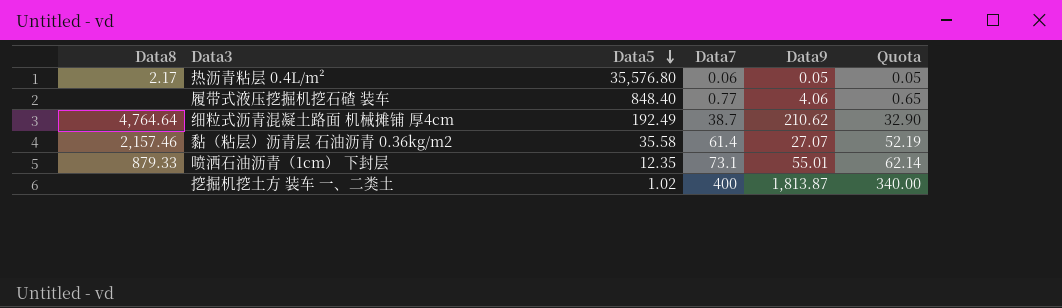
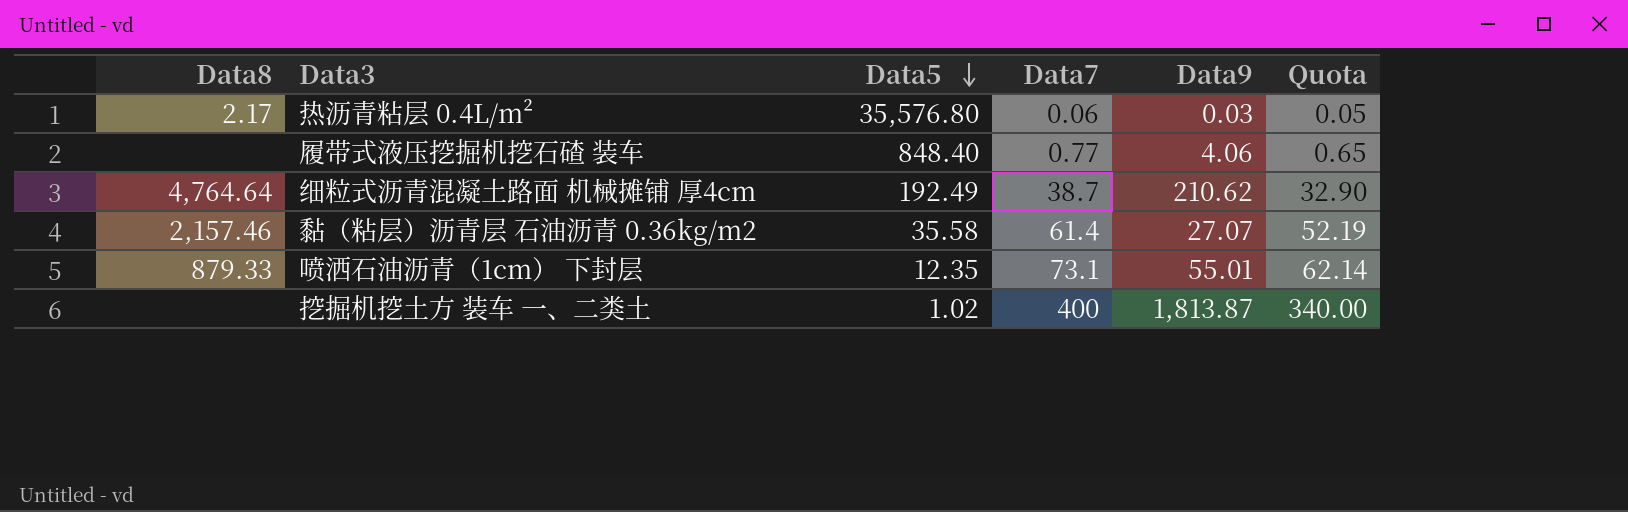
热沥青粘层 0.4L/m² | Data9: 0.05 -> 0.03

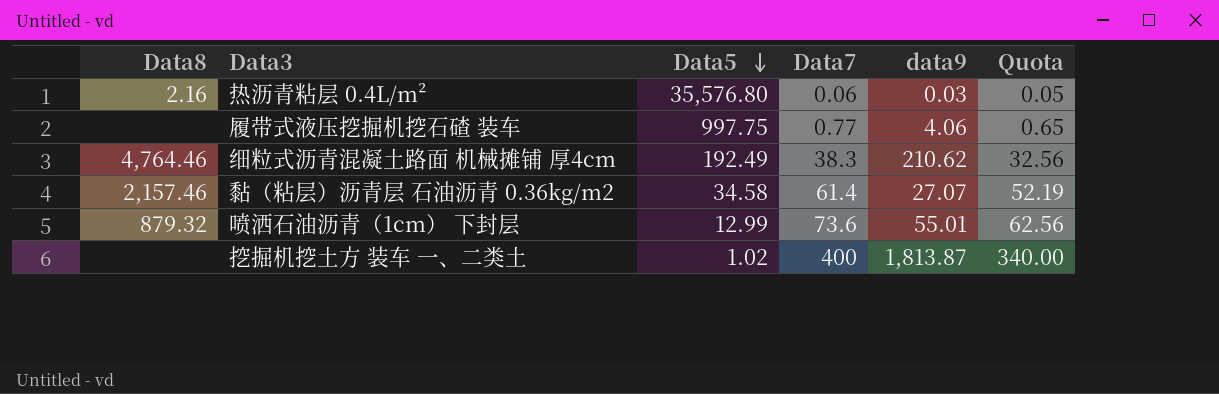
column name: Data9 -> data9
热沥青粘层 0.4L/m² | Data8: 2.17 -> 2.16
履带式液压挖掘机挖石碴 装车 | Data5: 848.40 -> 997.75
细粒式沥青混凝土路面 机械摊铺 厚4cm | Data8: 4,764.64 -> 4,764.46
细粒式沥青混凝土路面 机械摊铺 厚4cm | Data7: 38.7 -> 38.3
细粒式沥青混凝土路面 机械摊铺 厚4cm | Quota: 32.90 -> 32.56
黏（粘层）沥青层 石油沥青 0.36kg/m2 | Data5: 35.58 -> 34.58
喷洒石油沥青（1cm） 下封层 | Data8: 879.33 -> 879.32
喷洒石油沥青（1cm） 下封层 | Data5: 12.35 -> 12.99
喷洒石油沥青（1cm） 下封层 | Data7: 73.1 -> 73.6
喷洒石油沥青（1cm） 下封层 | Quota: 62.14 -> 62.56

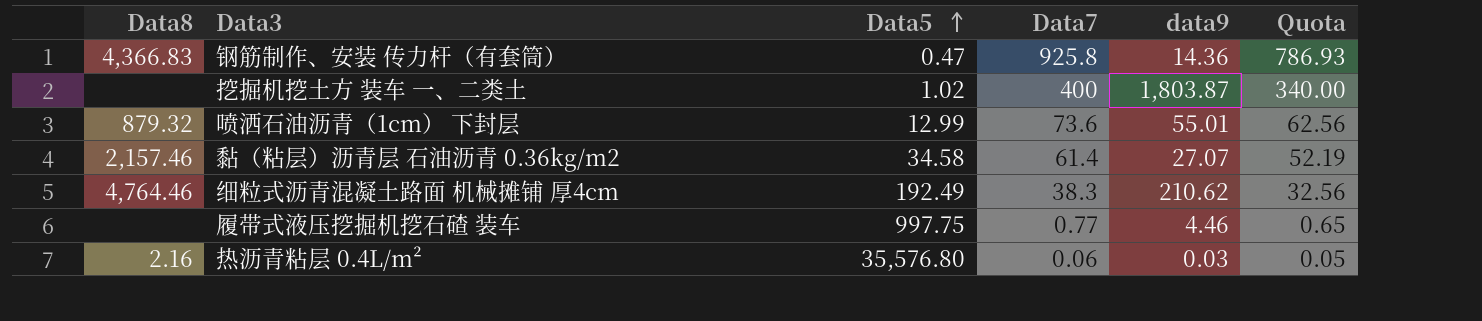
row order: Data5 descending -> Data5 ascending
row 钢筋制作、安装 传力杆（有套筒）: none -> 4,366.83 | 0.47 | 925.8 | 14.36 | 786.93
挖掘机挖土方 装车 一、二类土 | data9: 1,813.87 -> 1,803.87
履带式液压挖掘机挖石碴 装车 | data9: 4.06 -> 4.46

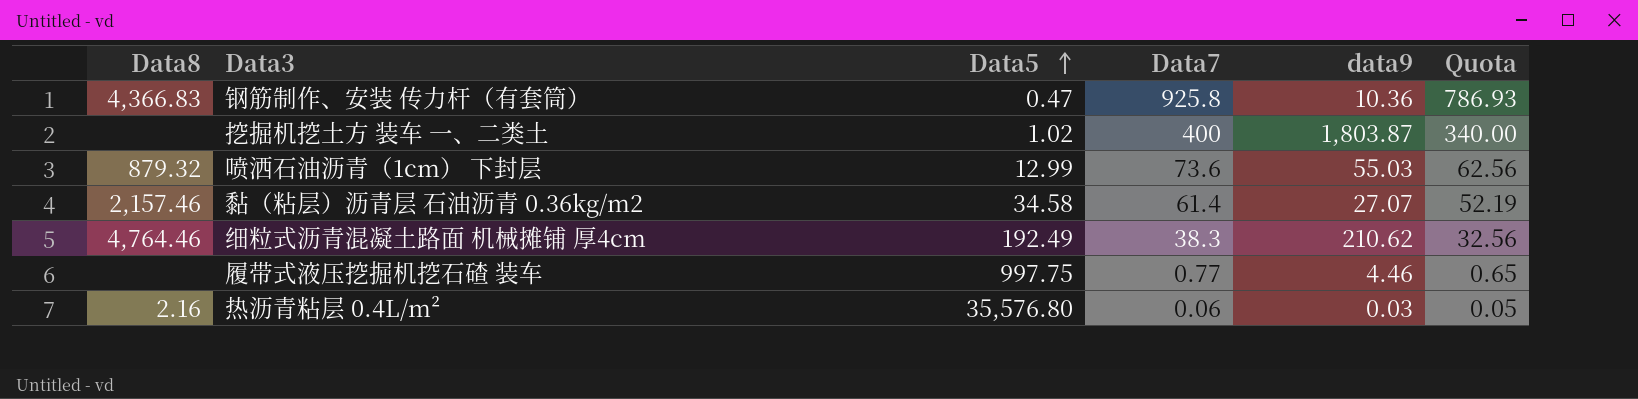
钢筋制作、安装 传力杆（有套筒） | data9: 14.36 -> 10.36
喷洒石油沥青（1cm） 下封层 | data9: 55.01 -> 55.03

